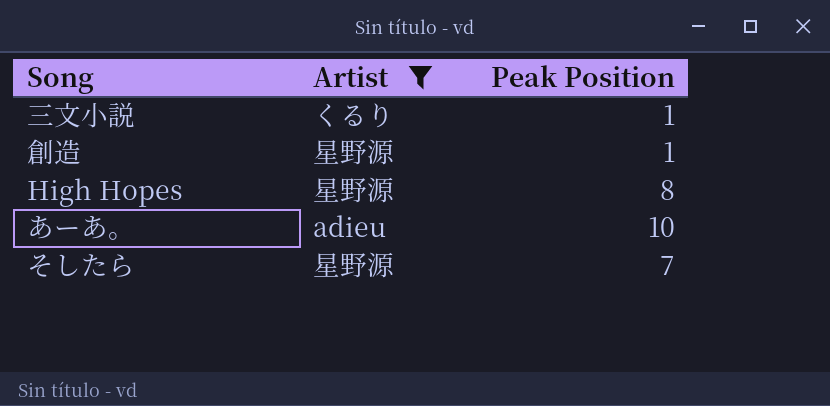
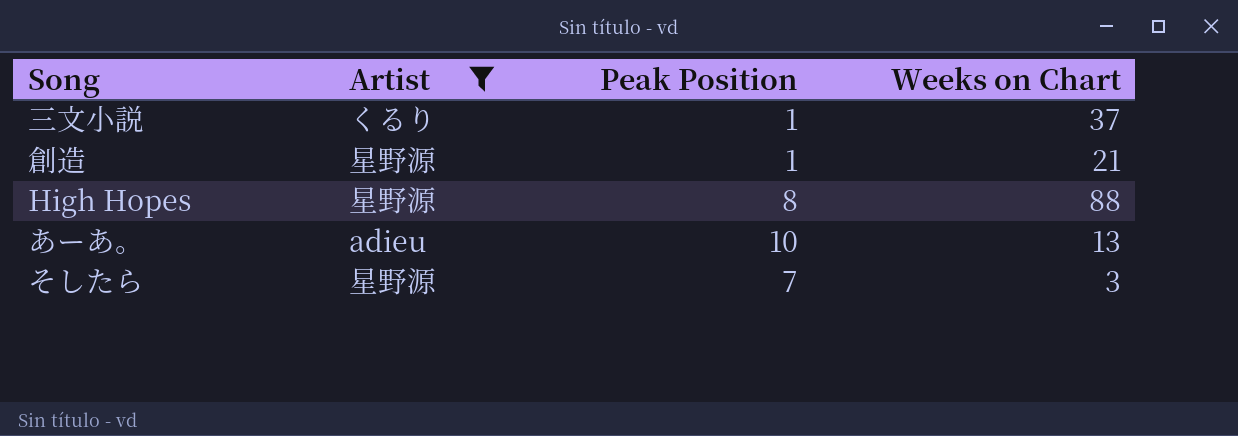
column Weeks on Chart | position: none -> 4

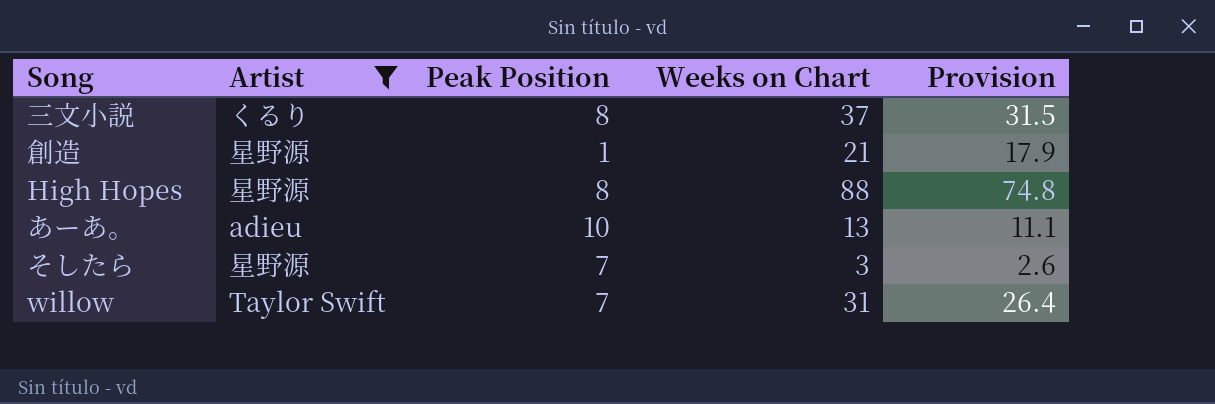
column Provision | formula: none -> [Weeks on Chart] * 0.85
三文小説 | Peak Position: 1 -> 8
row willow: none -> Taylor Swift | 7 | 31 | 26.4

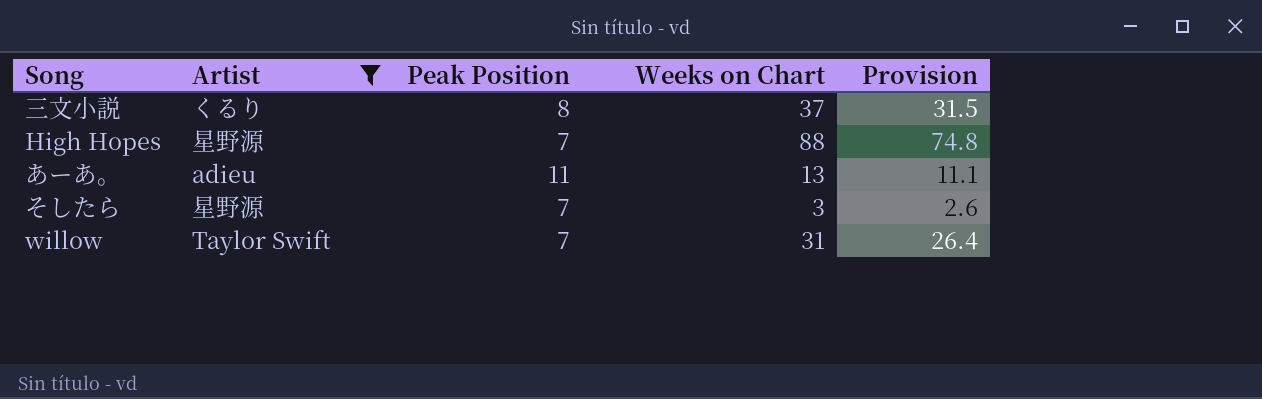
row 創造: 星野源 | 1 | 21 | 17.9 -> none
High Hopes | Peak Position: 8 -> 7
あーあ。 | Peak Position: 10 -> 11

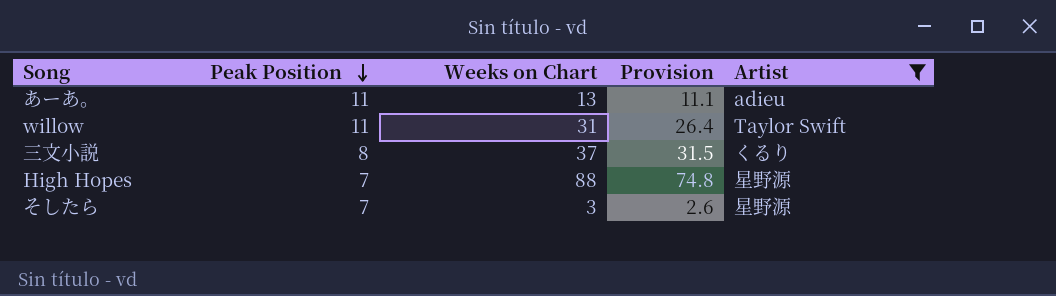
row order: none -> Peak Position descending
column Artist | position: 2 -> 5
willow | Peak Position: 7 -> 11

